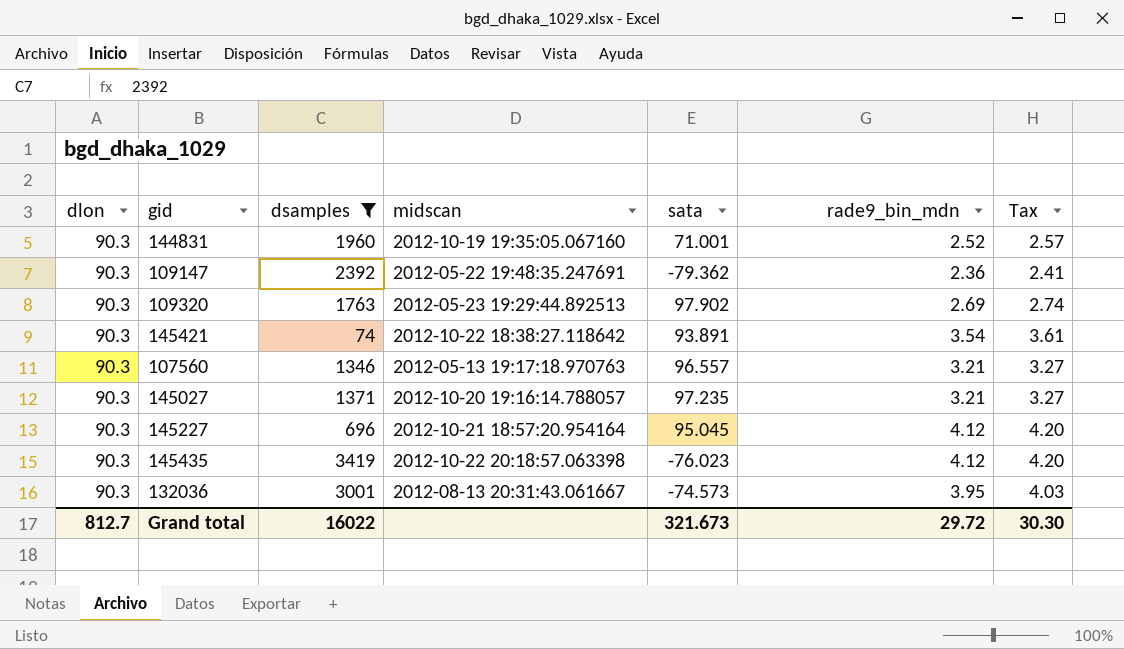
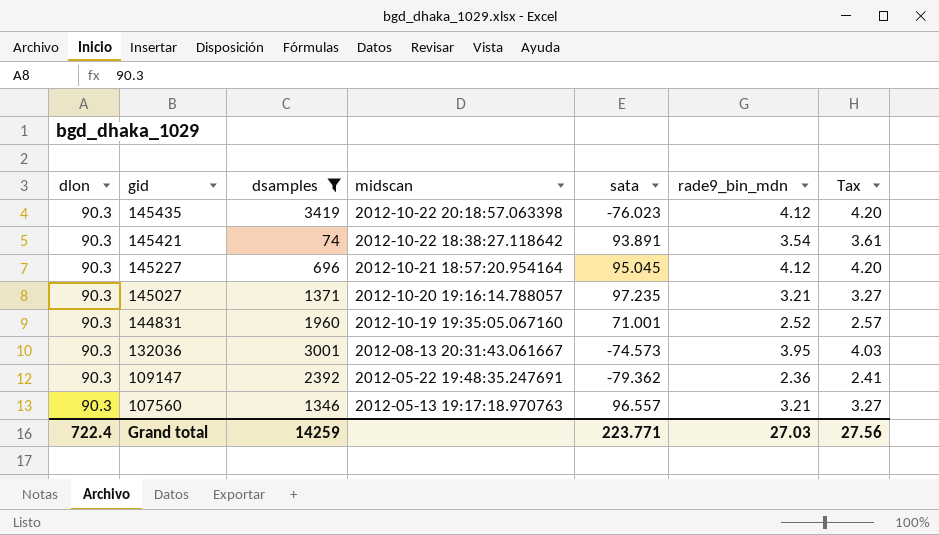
row order: none -> gid descending
row 109320: 90.3 | 1763 | 2012-05-23 19:29:44.892513 | 97.902 | 2.69 | 2.74 -> none
Grand total | dlon: 812.7 -> 722.4
Grand total | dsamples: 16022 -> 14259
Grand total | sata: 321.673 -> 223.771
Grand total | rade9_bin_mdn: 29.72 -> 27.03
Grand total | Tax: 30.30 -> 27.56

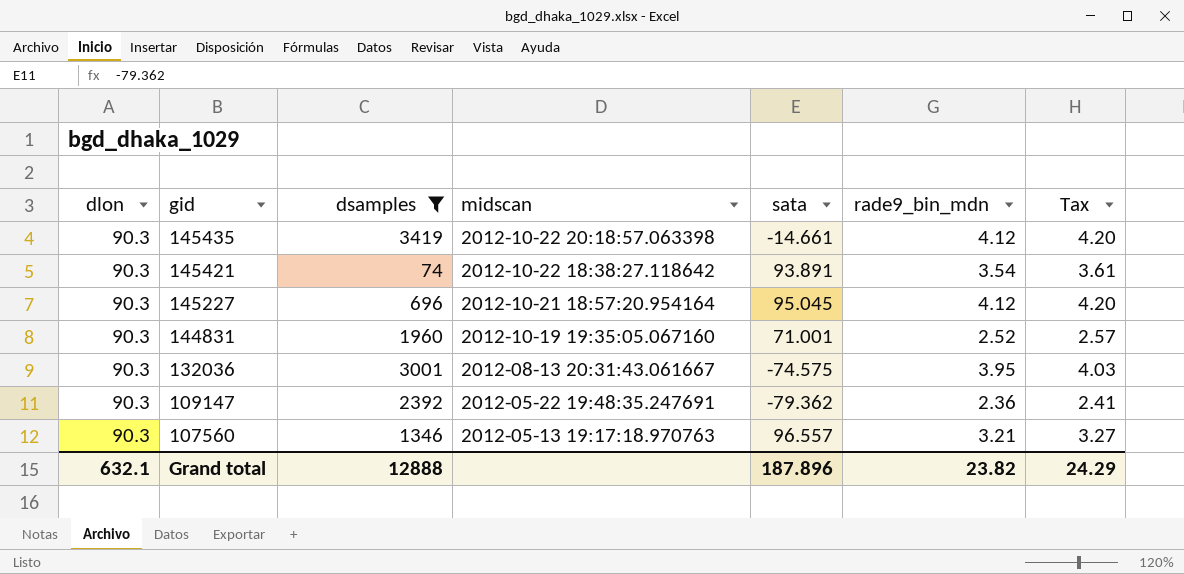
row 145027: 90.3 | 1371 | 2012-10-20 19:16:14.788057 | 97.235 | 3.21 | 3.27 -> none
145435 | sata: -76.023 -> -14.661
132036 | sata: -74.573 -> -74.575
Grand total | dlon: 722.4 -> 632.1
Grand total | dsamples: 14259 -> 12888
Grand total | sata: 223.771 -> 187.896
Grand total | rade9_bin_mdn: 27.03 -> 23.82
Grand total | Tax: 27.56 -> 24.29

